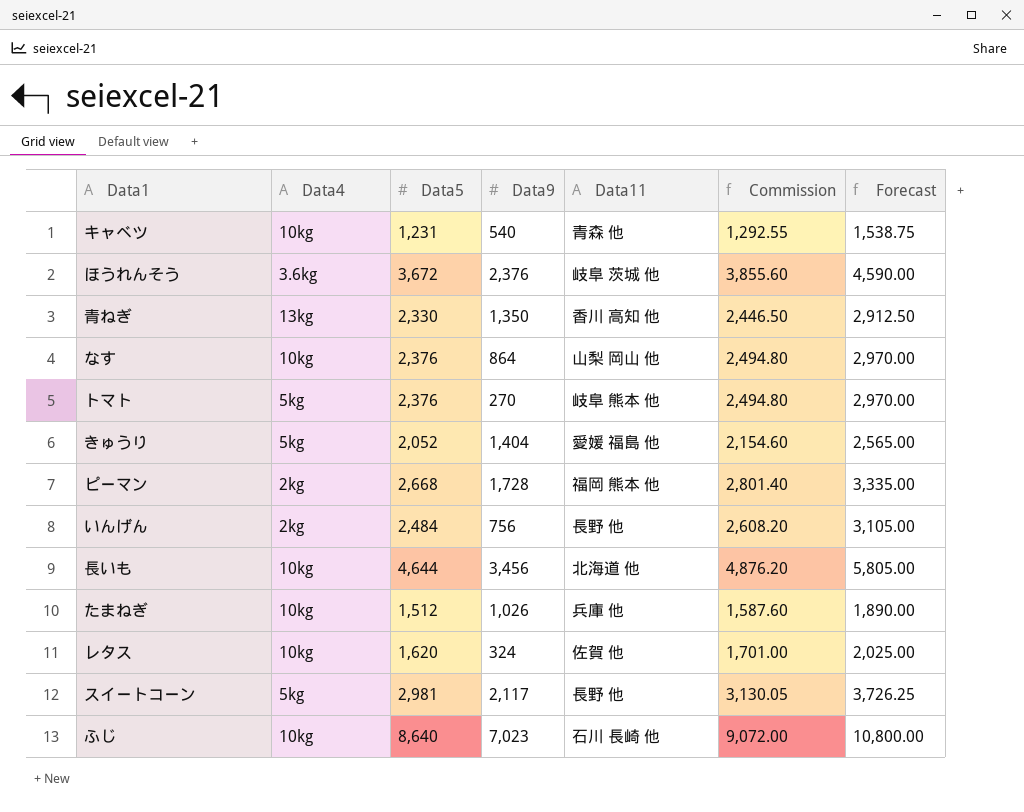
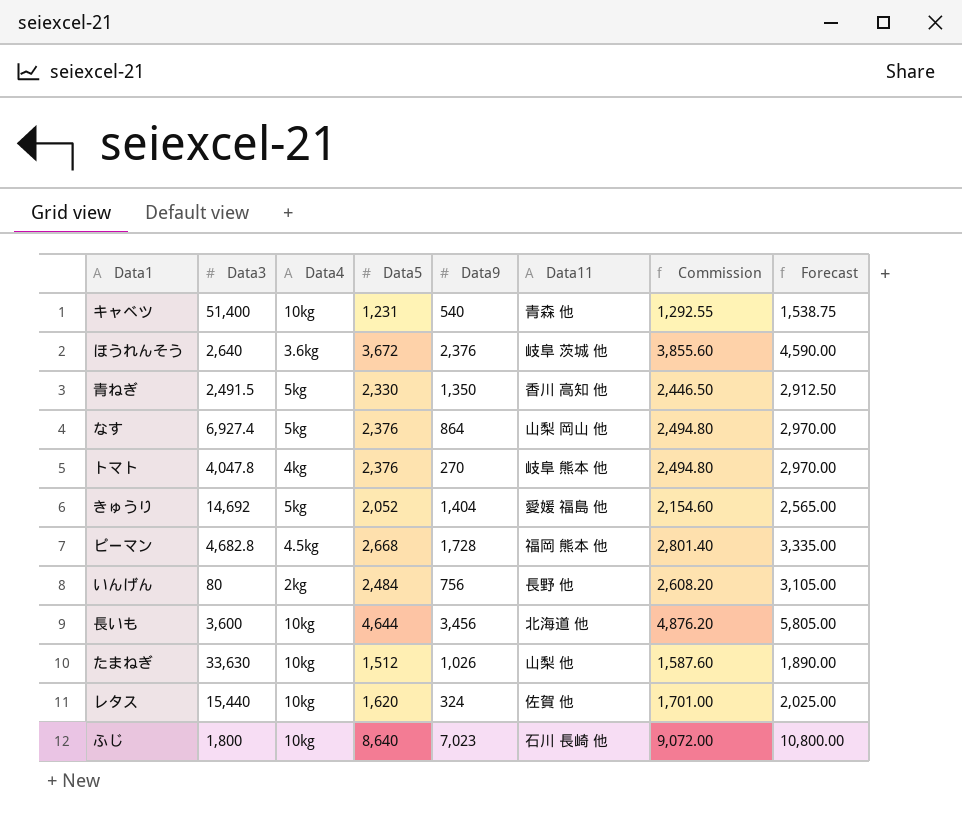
column Data3 | position: none -> 2
row スイートコーン: 5kg | 2,981 | 2,117 | 長野 他 | 3,130.05 | 3,726.25 -> none
青ねぎ | Data4: 13kg -> 5kg
なす | Data4: 10kg -> 5kg
トマト | Data4: 5kg -> 4kg
ピーマン | Data4: 2kg -> 4.5kg
たまねぎ | Data11: 兵庫 他 -> 山梨 他

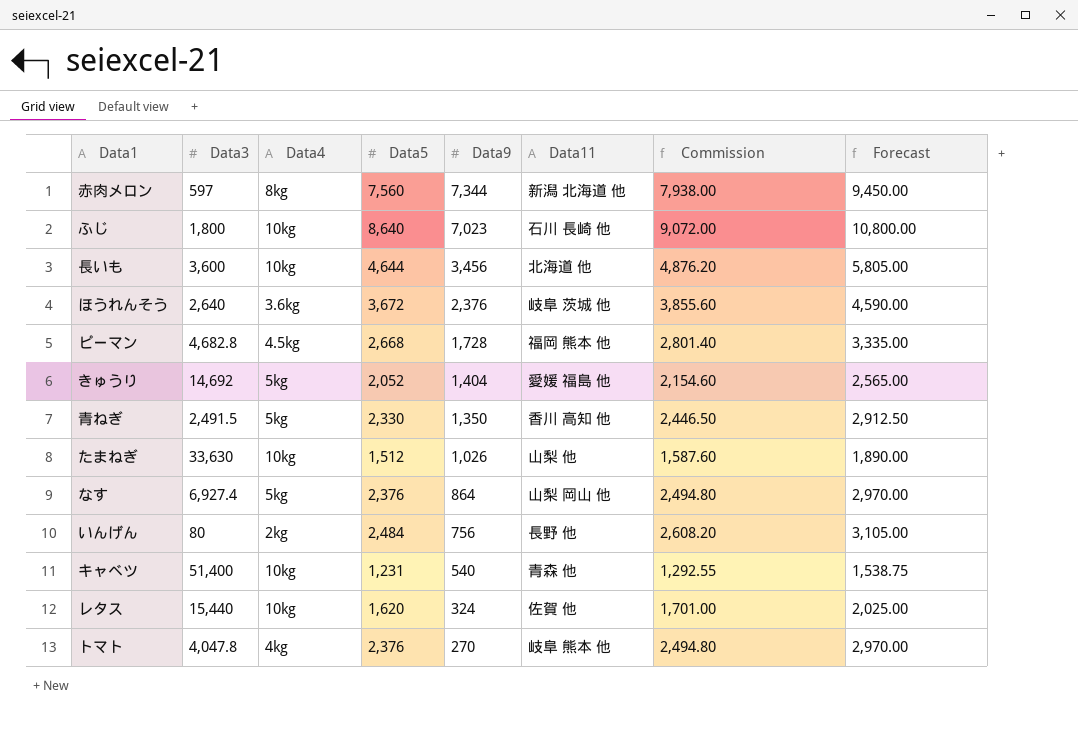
row order: none -> Data9 descending
row 赤肉メロン: none -> 597 | 8kg | 7,560 | 7,344 | 新潟 北海道 他 | 7,938.00 | 9,450.00

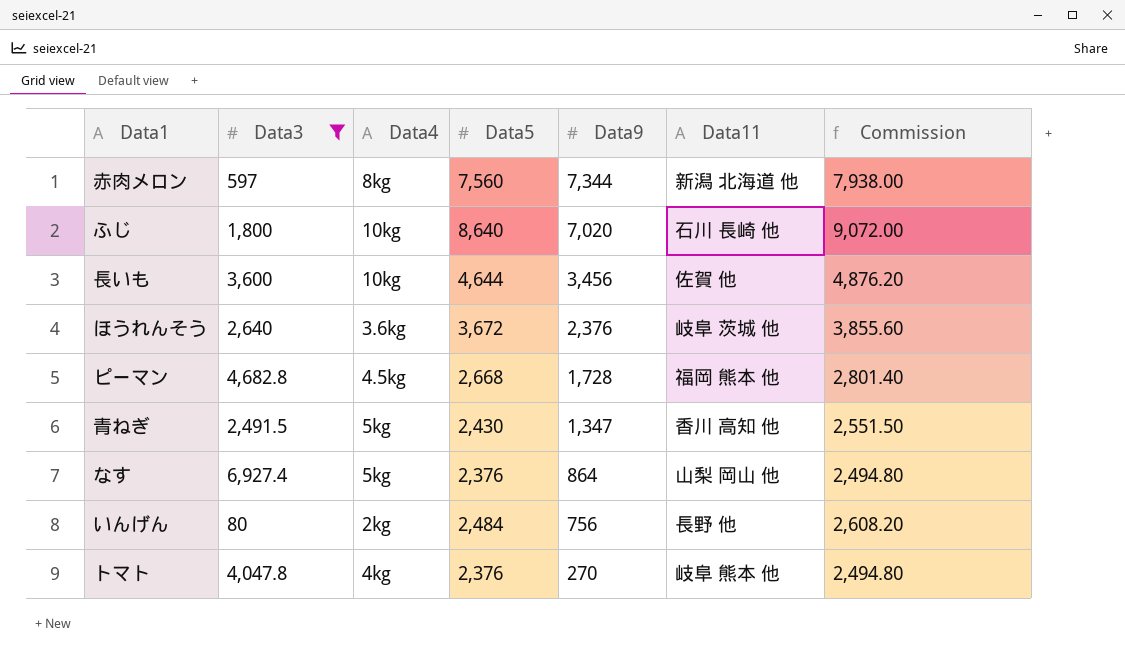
filter: none -> Data3 <= 6,927.4
column Forecast | formula: [Data5] * 1.25 -> none
ふじ | Data9: 7,023 -> 7,020
長いも | Data11: 北海道 他 -> 佐賀 他
青ねぎ | Data5: 2,330 -> 2,430
青ねぎ | Data9: 1,350 -> 1,347
青ねぎ | Commission: 2,446.50 -> 2,551.50

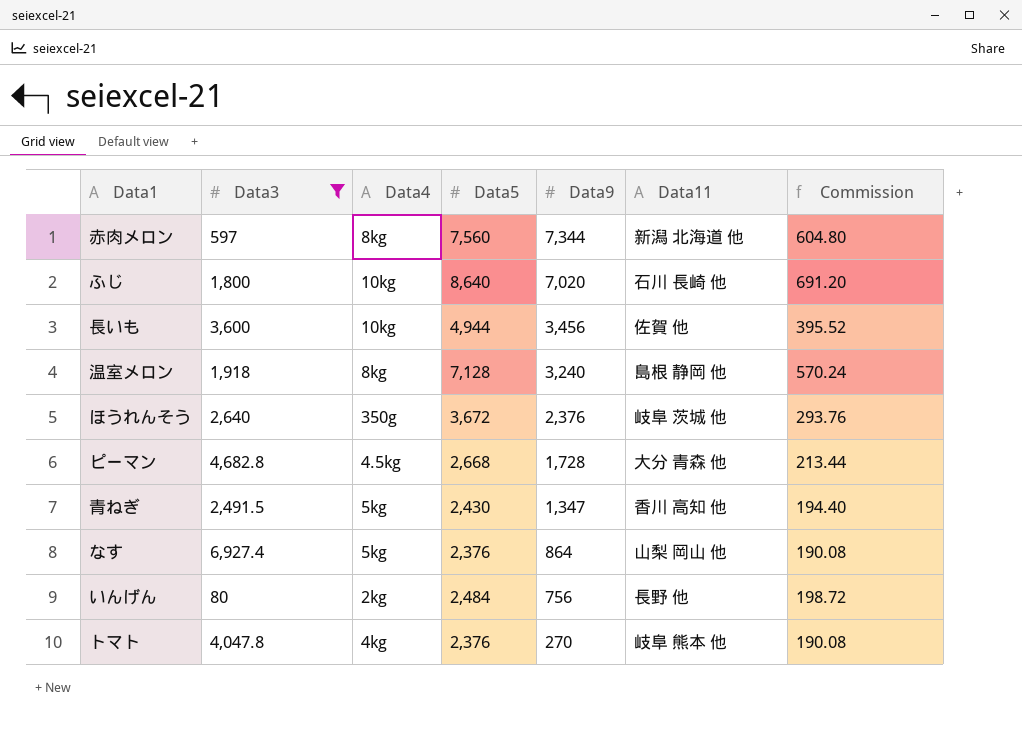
column Commission | formula: [Data5] * 1.05 -> [Data5] * 0.08
長いも | Data5: 4,644 -> 4,944
row 温室メロン: none -> 1,918 | 8kg | 7,128 | 3,240 | 島根 静岡 他 | 570.24
ほうれんそう | Data4: 3.6kg -> 350g
ピーマン | Data11: 福岡 熊本 他 -> 大分 青森 他

